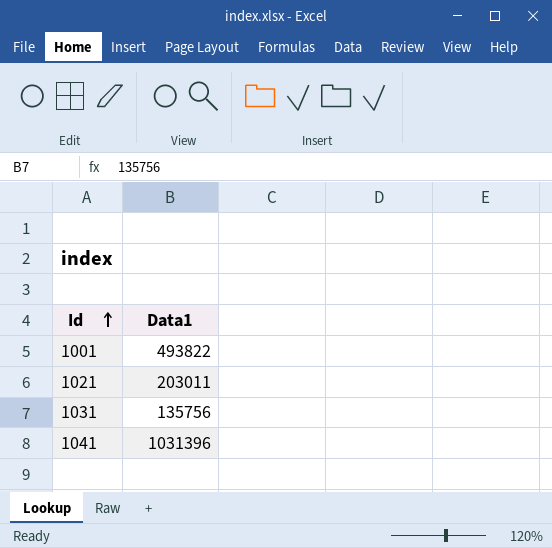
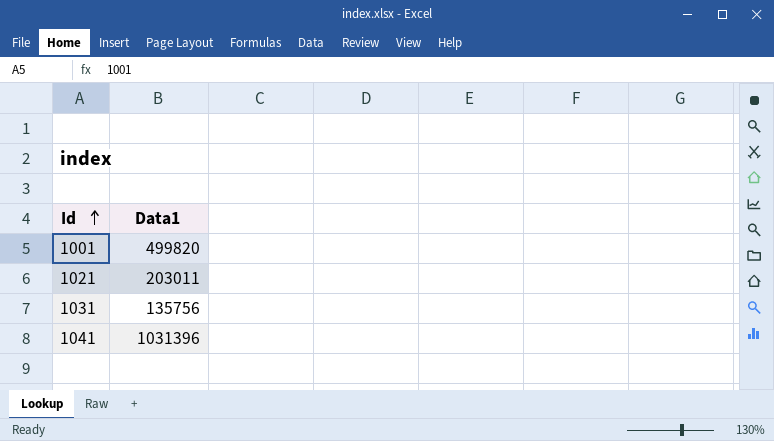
1001 | Data1: 493822 -> 499820

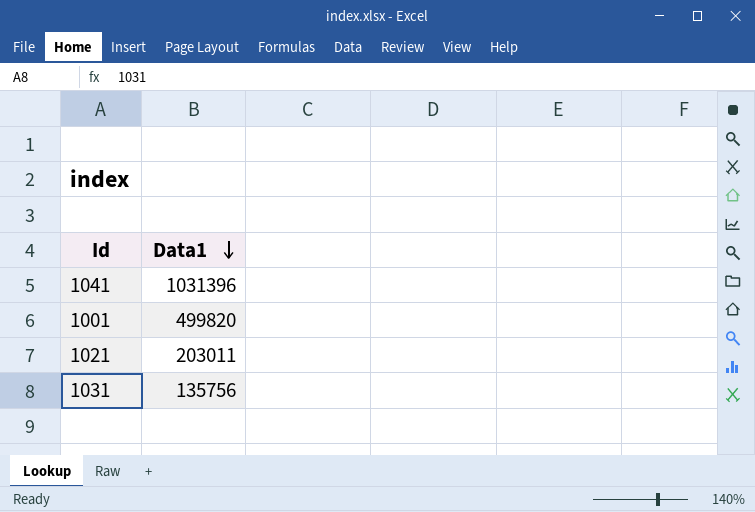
row order: Id ascending -> Data1 descending

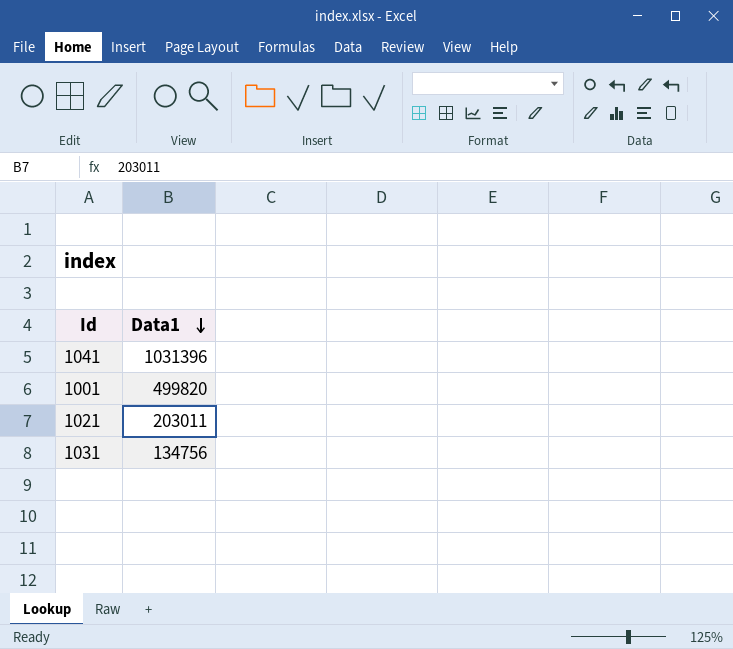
1031 | Data1: 135756 -> 134756

